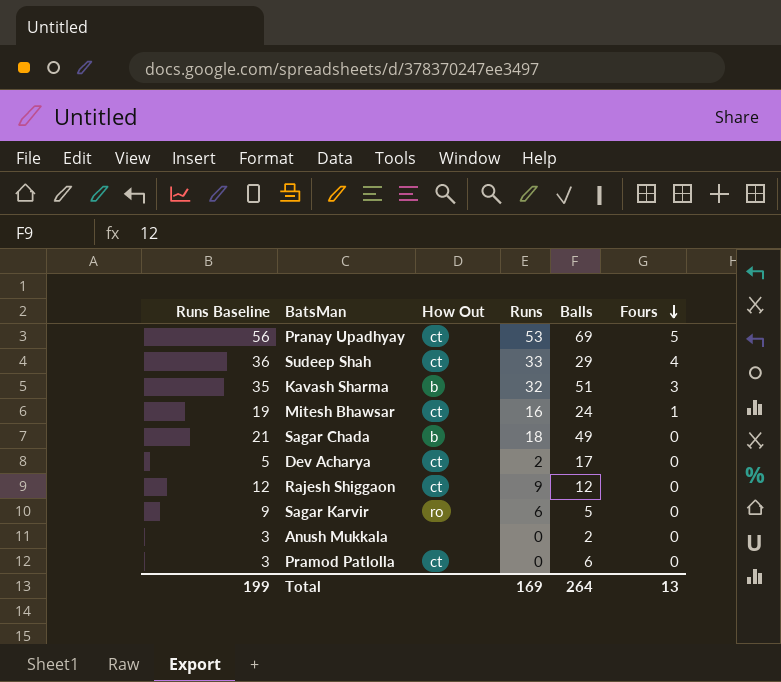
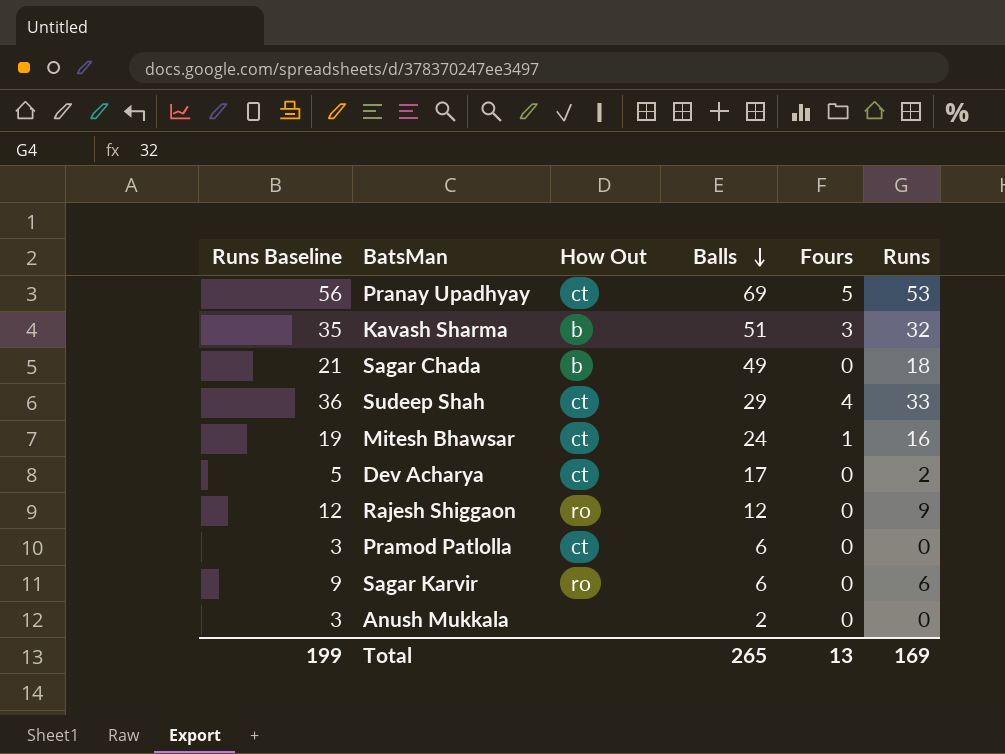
row order: Fours descending -> Balls descending
column Runs | position: 4 -> 6
Rajesh Shiggaon | How Out: ct -> ro
Sagar Karvir | Balls: 5 -> 6
Total | Balls: 264 -> 265

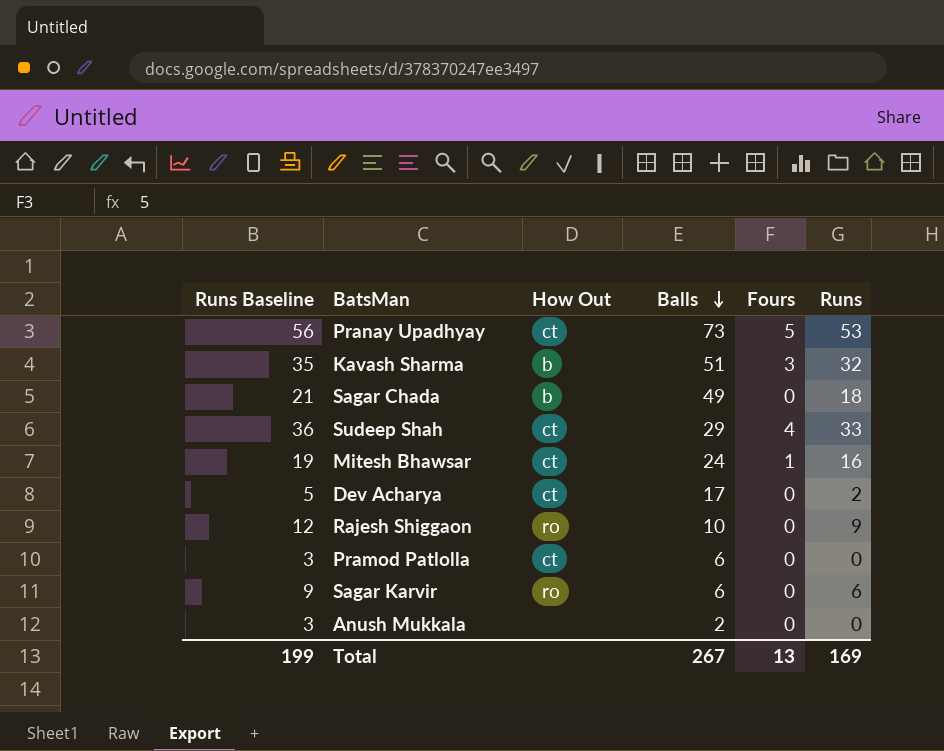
Pranay Upadhyay | Balls: 69 -> 73
Rajesh Shiggaon | Balls: 12 -> 10
Total | Balls: 265 -> 267

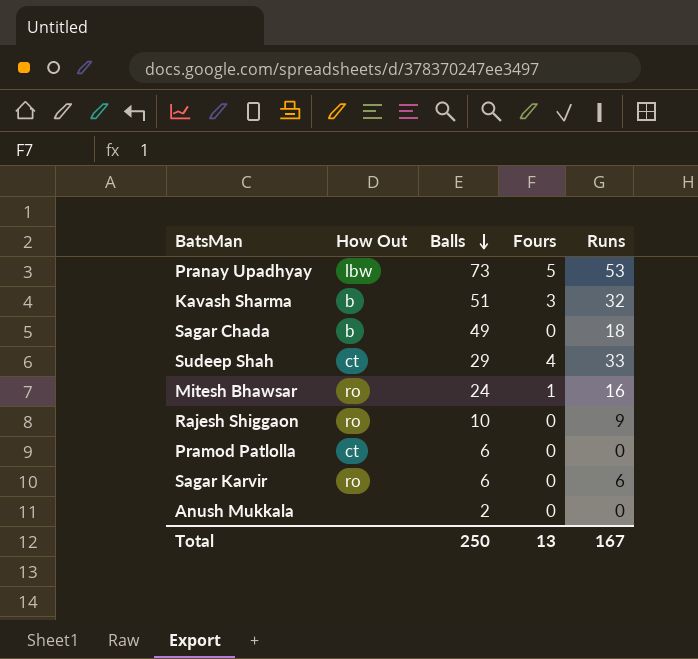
column Runs Baseline | formula: [Runs] + 3 -> none
row Dev Acharya: 5 | ct | 17 | 0 | 2 -> none
Pranay Upadhyay | How Out: ct -> lbw
Mitesh Bhawsar | How Out: ct -> ro
Total | Balls: 267 -> 250
Total | Runs: 169 -> 167

